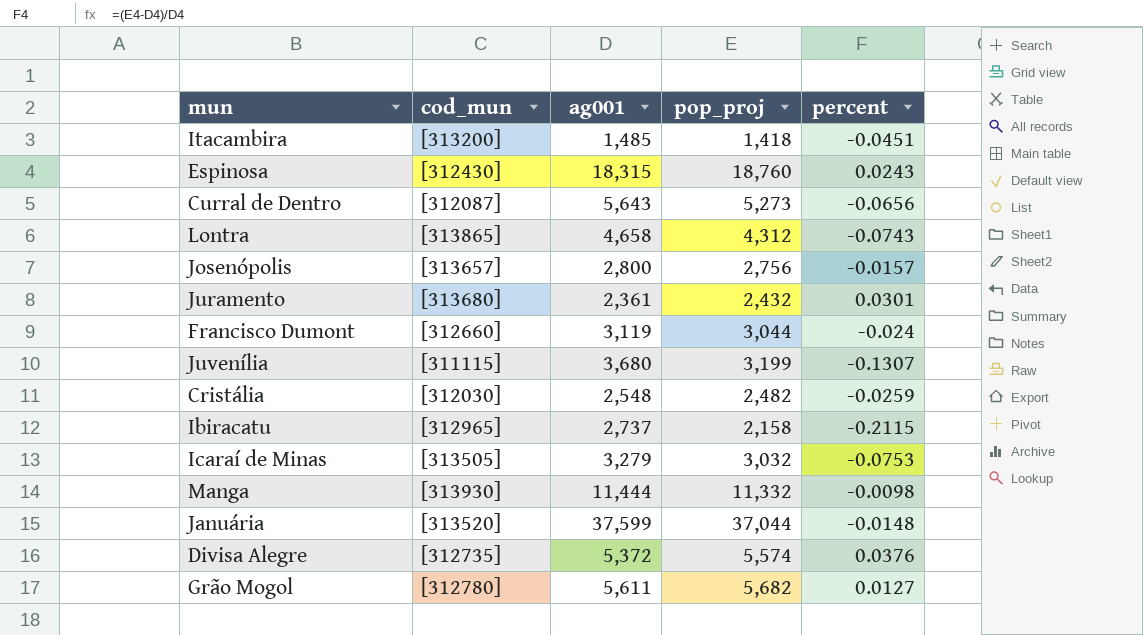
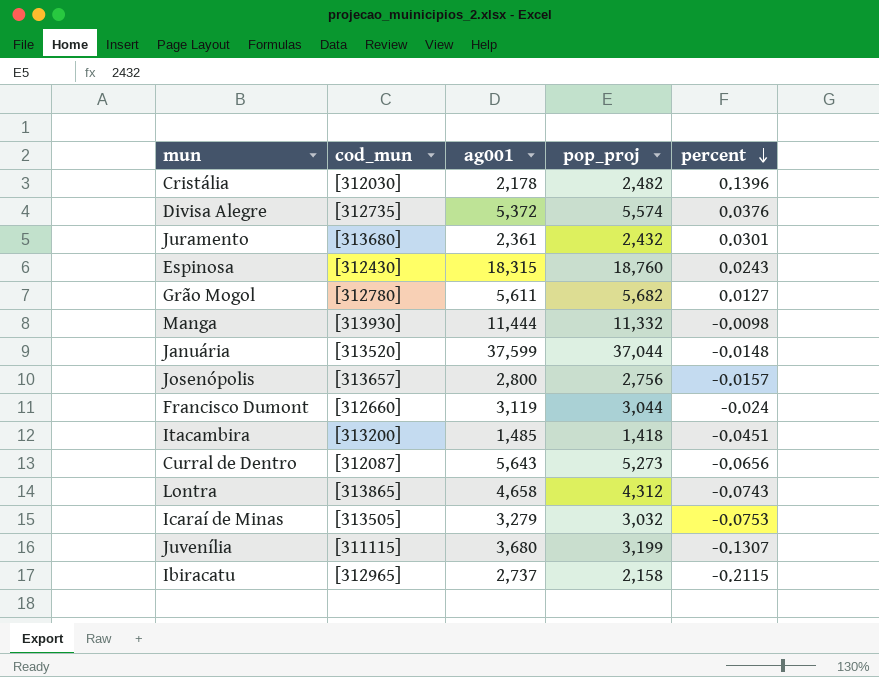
row order: none -> percent descending
Cristália | ag001: 2,548 -> 2,178
Cristália | percent: -0.0259 -> 0.1396

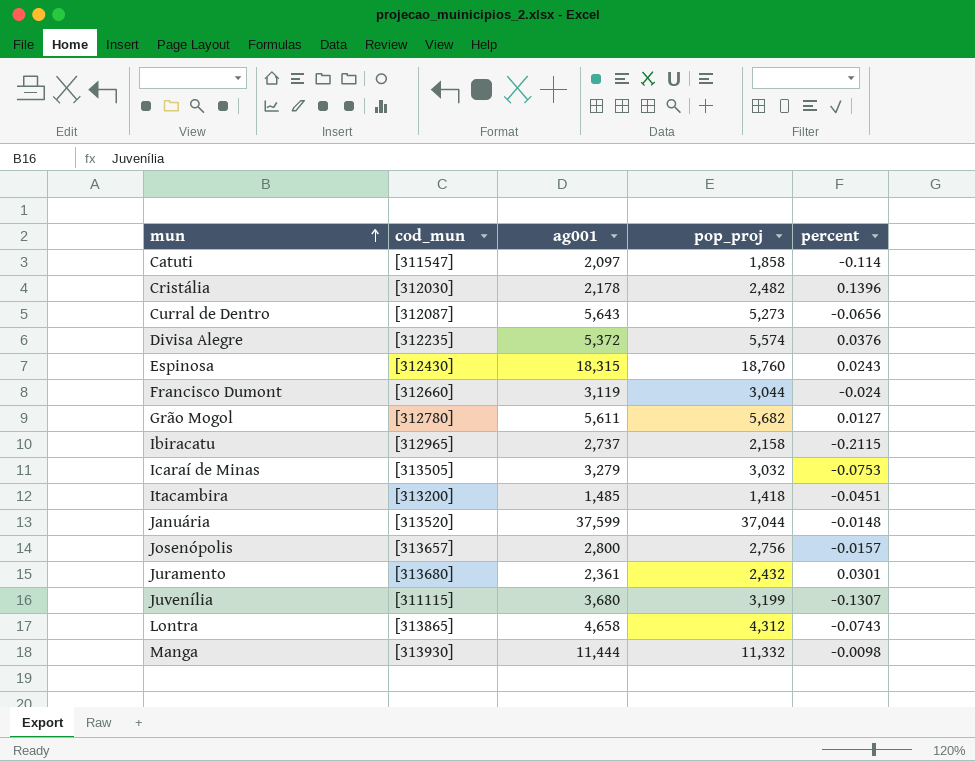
row order: percent descending -> mun ascending
row Catuti: none -> [311547] | 2,097 | 1,858 | -0.114
Divisa Alegre | cod_mun: [312735] -> [312235]

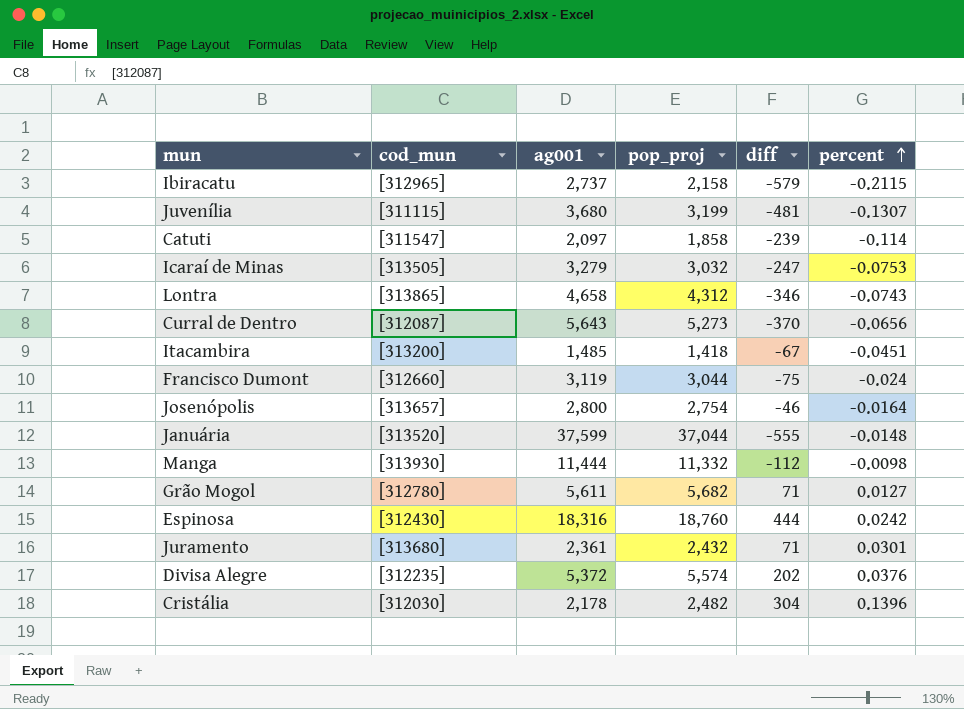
row order: mun ascending -> percent ascending
column diff | formula: none -> [pop_proj] - [ag001]
Josenópolis | pop_proj: 2,756 -> 2,754
Josenópolis | percent: -0.0157 -> -0.0164
Espinosa | ag001: 18,315 -> 18,316
Espinosa | percent: 0.0243 -> 0.0242

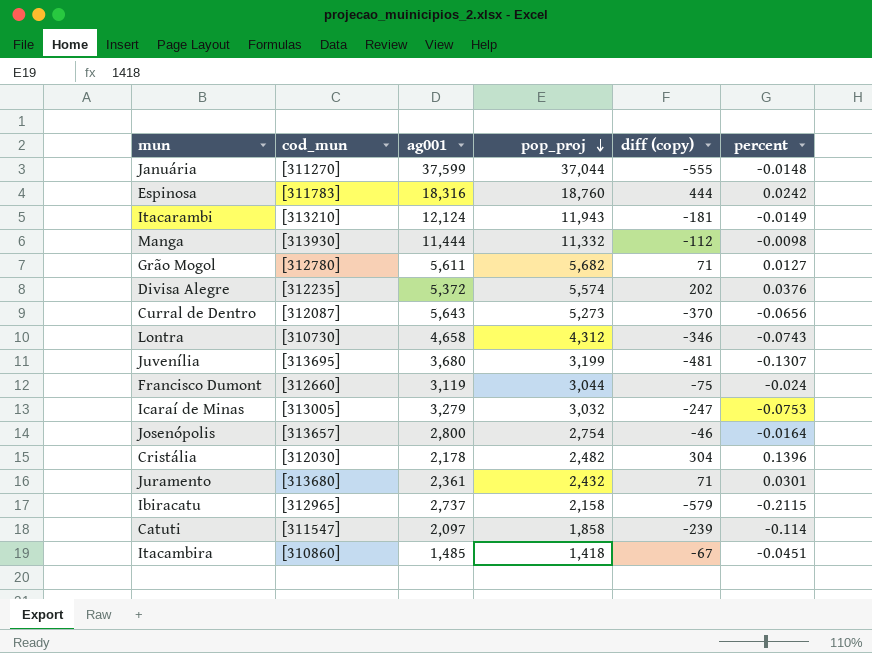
row order: percent ascending -> pop_proj descending
column name: diff -> diff (copy)
Januária | cod_mun: [313520] -> [311270]
Espinosa | cod_mun: [312430] -> [311783]
row Itacarambi: none -> [313210] | 12,124 | 11,943 | -181 | -0.0149
Lontra | cod_mun: [313865] -> [310730]
Juvenília | cod_mun: [311115] -> [313695]
Icaraí de Minas | cod_mun: [313505] -> [313005]
Itacambira | cod_mun: [313200] -> [310860]

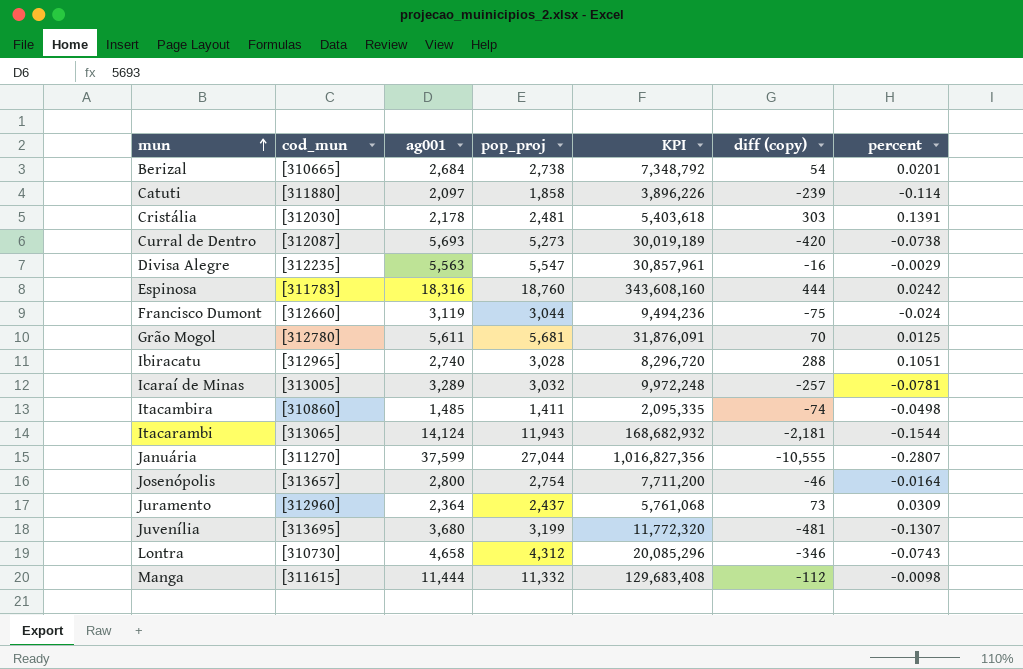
row order: pop_proj descending -> mun ascending
column KPI | formula: none -> [ag001] * [pop_proj]
row Berizal: none -> [310665] | 2,684 | 2,738 | 7,348,792 | 54 | 0.0201
Catuti | cod_mun: [311547] -> [311880]
Cristália | pop_proj: 2,482 -> 2,481
Cristália | diff (copy): 304 -> 303
Cristália | percent: 0.1396 -> 0.1391
Curral de Dentro | ag001: 5,643 -> 5,693
Curral de Dentro | diff (copy): -370 -> -420
Curral de Dentro | percent: -0.0656 -> -0.0738
Divisa Alegre | ag001: 5,372 -> 5,563
Divisa Alegre | pop_proj: 5,574 -> 5,547
Divisa Alegre | diff (copy): 202 -> -16
Divisa Alegre | percent: 0.0376 -> -0.0029
Grão Mogol | pop_proj: 5,682 -> 5,681
Grão Mogol | diff (copy): 71 -> 70
Grão Mogol | percent: 0.0127 -> 0.0125
Ibiracatu | ag001: 2,737 -> 2,740
Ibiracatu | pop_proj: 2,158 -> 3,028
Ibiracatu | diff (copy): -579 -> 288
Ibiracatu | percent: -0.2115 -> 0.1051
Icaraí de Minas | ag001: 3,279 -> 3,289
Icaraí de Minas | diff (copy): -247 -> -257
Icaraí de Minas | percent: -0.0753 -> -0.0781
Itacambira | pop_proj: 1,418 -> 1,411
Itacambira | diff (copy): -67 -> -74
Itacambira | percent: -0.0451 -> -0.0498
Itacarambi | cod_mun: [313210] -> [313065]
Itacarambi | ag001: 12,124 -> 14,124
Itacarambi | diff (copy): -181 -> -2,181
Itacarambi | percent: -0.0149 -> -0.1544
Januária | pop_proj: 37,044 -> 27,044
Januária | diff (copy): -555 -> -10,555
Januária | percent: -0.0148 -> -0.2807
Juramento | cod_mun: [313680] -> [312960]
Juramento | ag001: 2,361 -> 2,364
Juramento | pop_proj: 2,432 -> 2,437
Juramento | diff (copy): 71 -> 73
Juramento | percent: 0.0301 -> 0.0309
Manga | cod_mun: [313930] -> [311615]

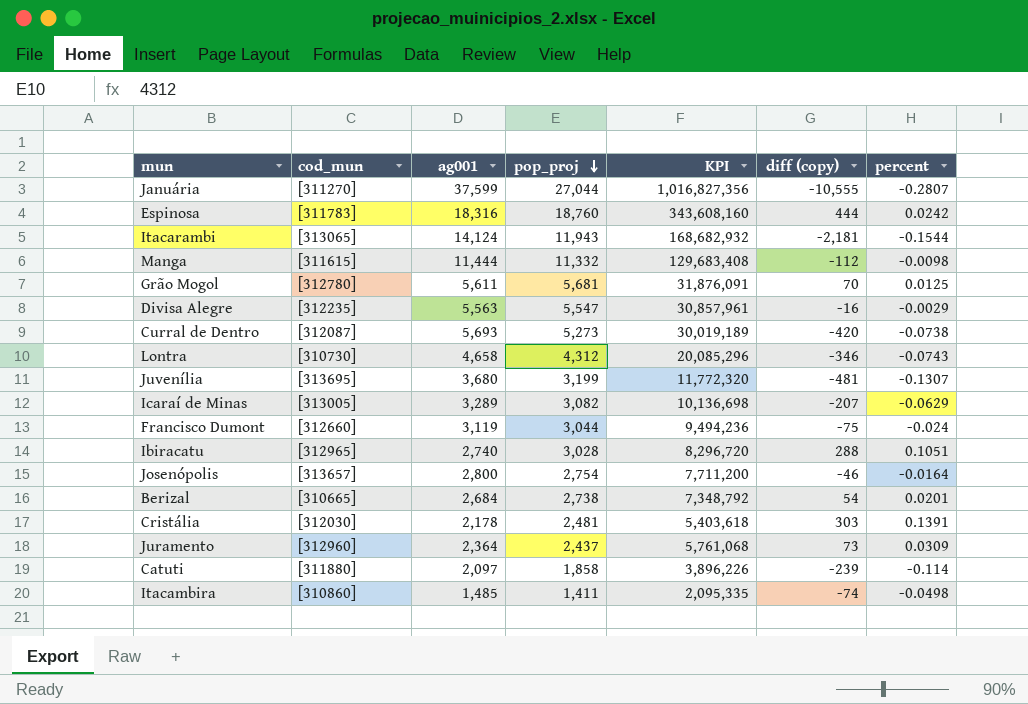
row order: mun ascending -> pop_proj descending
Icaraí de Minas | pop_proj: 3,032 -> 3,082
Icaraí de Minas | KPI: 9,972,248 -> 10,136,698
Icaraí de Minas | diff (copy): -257 -> -207
Icaraí de Minas | percent: -0.0781 -> -0.0629

